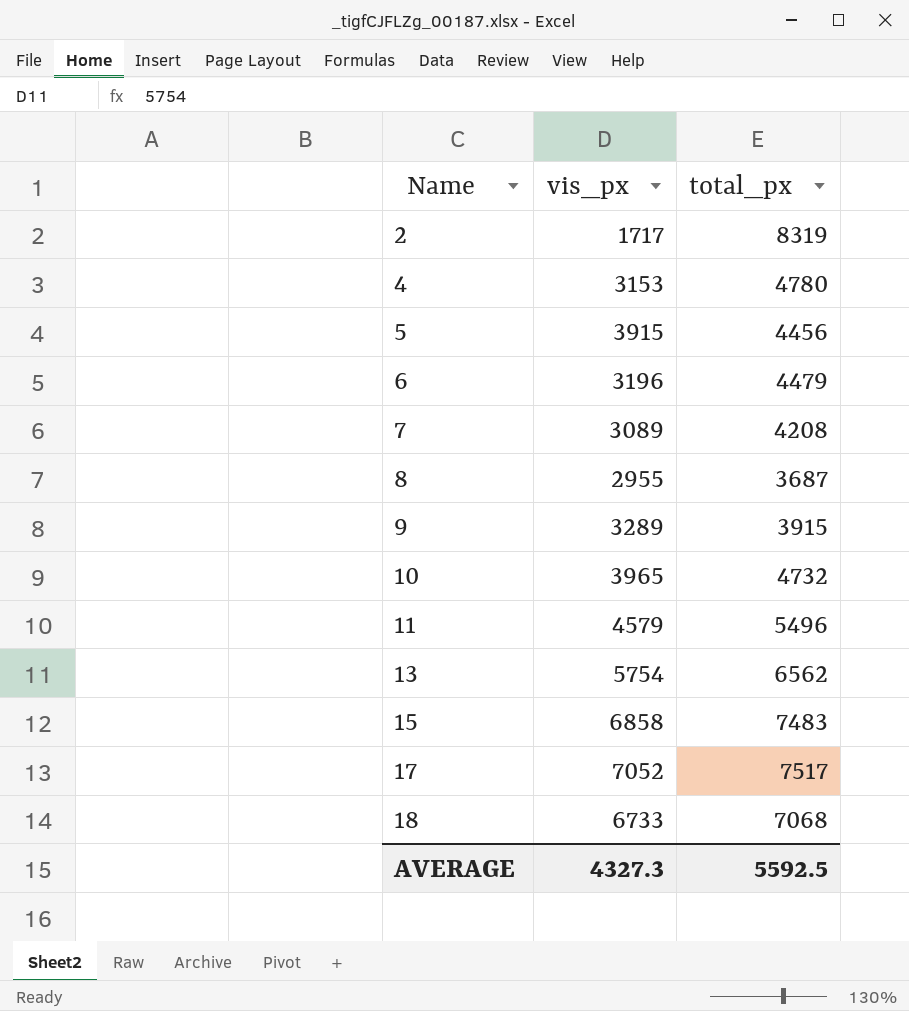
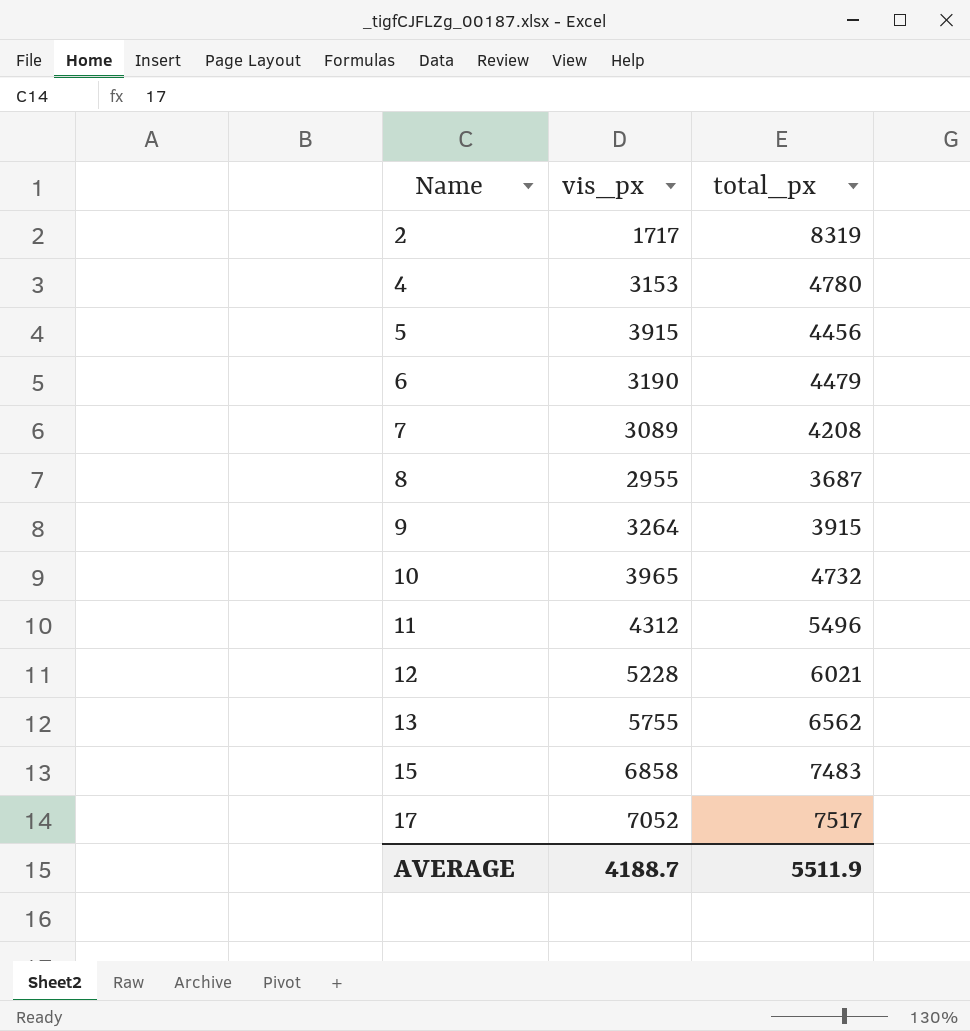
row 18: 6733 | 7068 -> none
6 | vis_px: 3196 -> 3190
9 | vis_px: 3289 -> 3264
11 | vis_px: 4579 -> 4312
row 12: none -> 5228 | 6021
13 | vis_px: 5754 -> 5755
AVERAGE | vis_px: 4327.3 -> 4188.7
AVERAGE | total_px: 5592.5 -> 5511.9

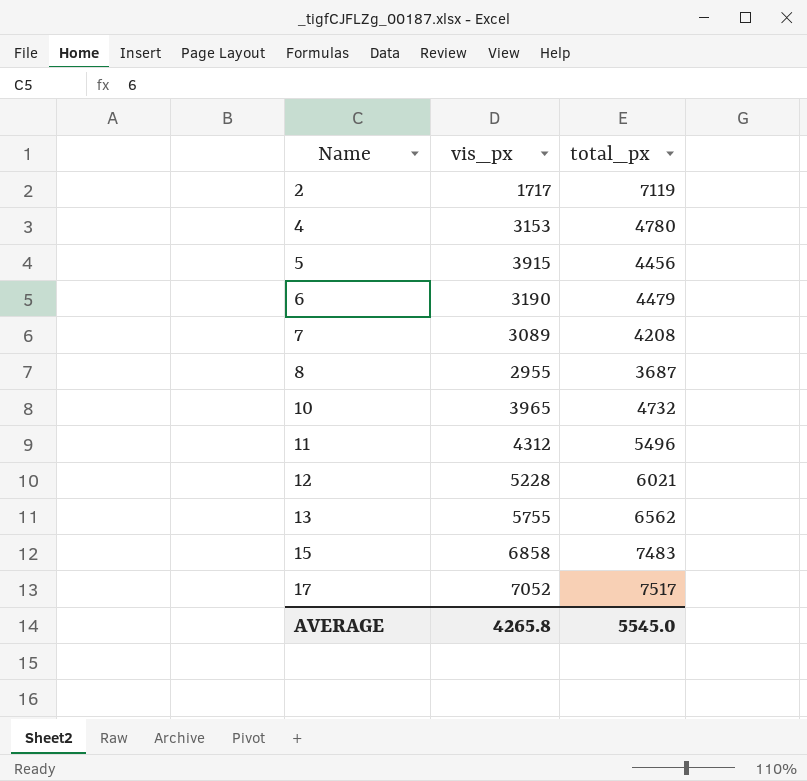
row 9: 3264 | 3915 -> none
2 | total_px: 8319 -> 7119
AVERAGE | vis_px: 4188.7 -> 4265.8
AVERAGE | total_px: 5511.9 -> 5545.0

